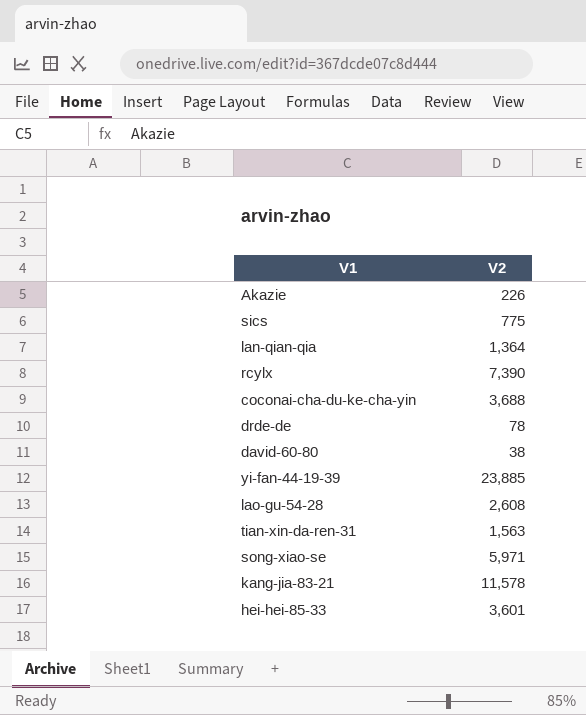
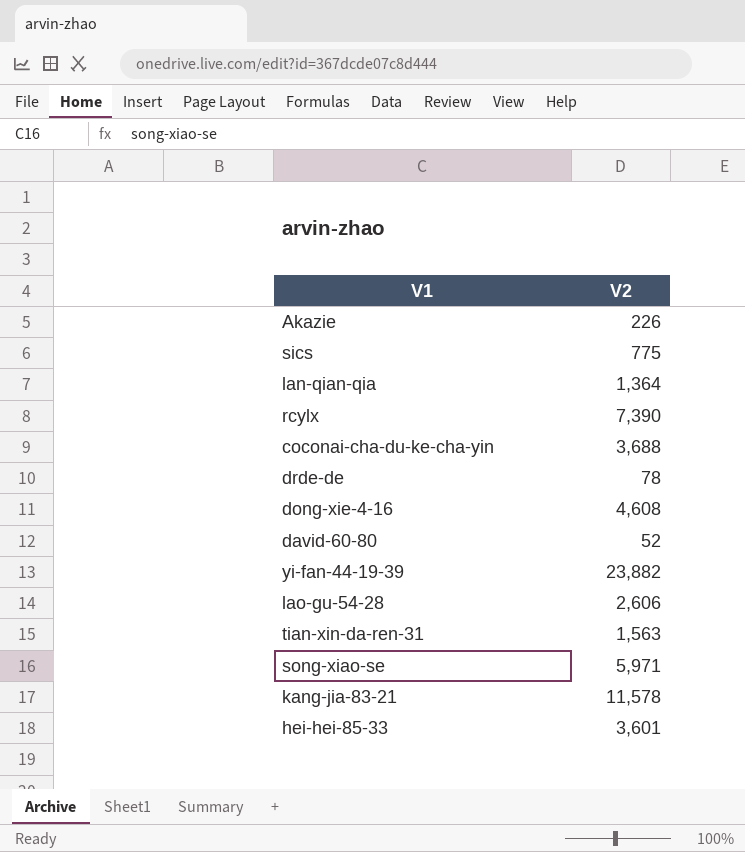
row dong-xie-4-16: none -> 4,608
david-60-80 | V2: 38 -> 52
yi-fan-44-19-39 | V2: 23,885 -> 23,882
lao-gu-54-28 | V2: 2,608 -> 2,606

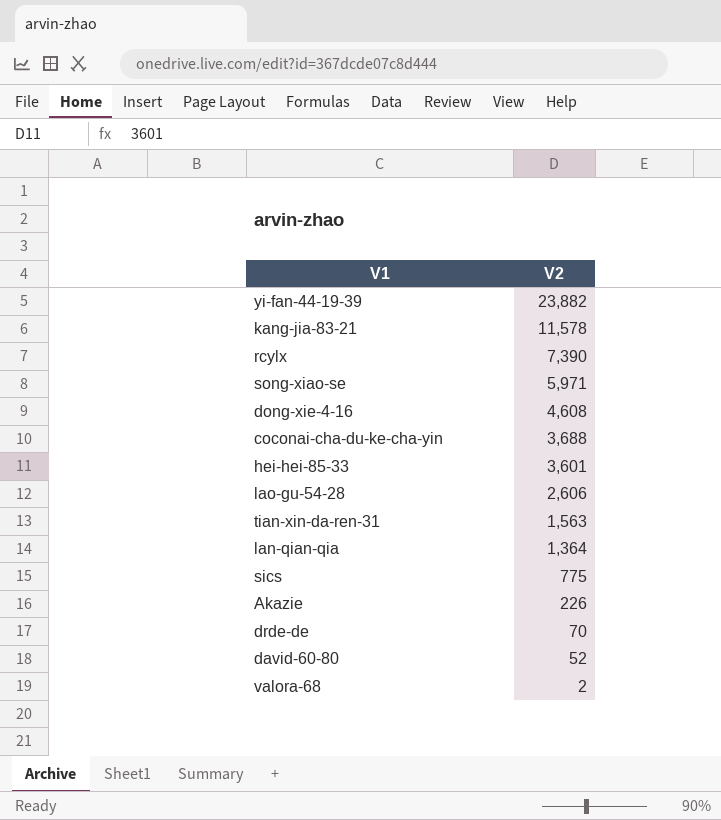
row order: none -> V2 descending
drde-de | V2: 78 -> 70
row valora-68: none -> 2

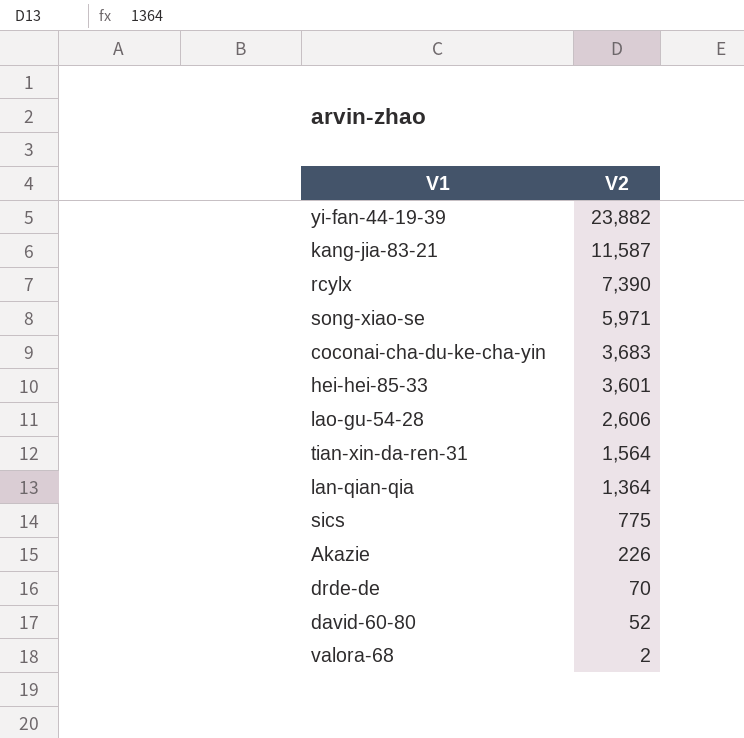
row dong-xie-4-16: 4,608 -> none
kang-jia-83-21 | V2: 11,578 -> 11,587
coconai-cha-du-ke-cha-yin | V2: 3,688 -> 3,683
tian-xin-da-ren-31 | V2: 1,563 -> 1,564

